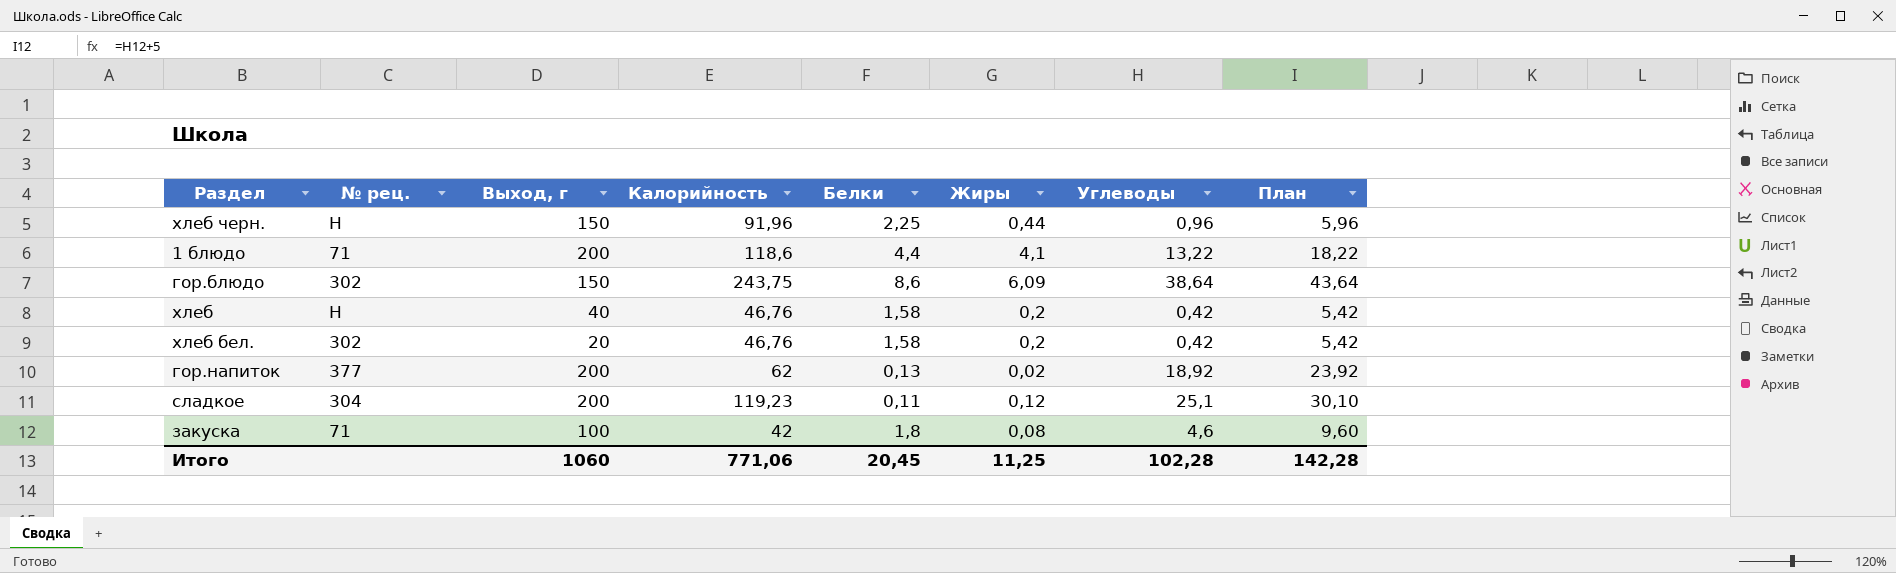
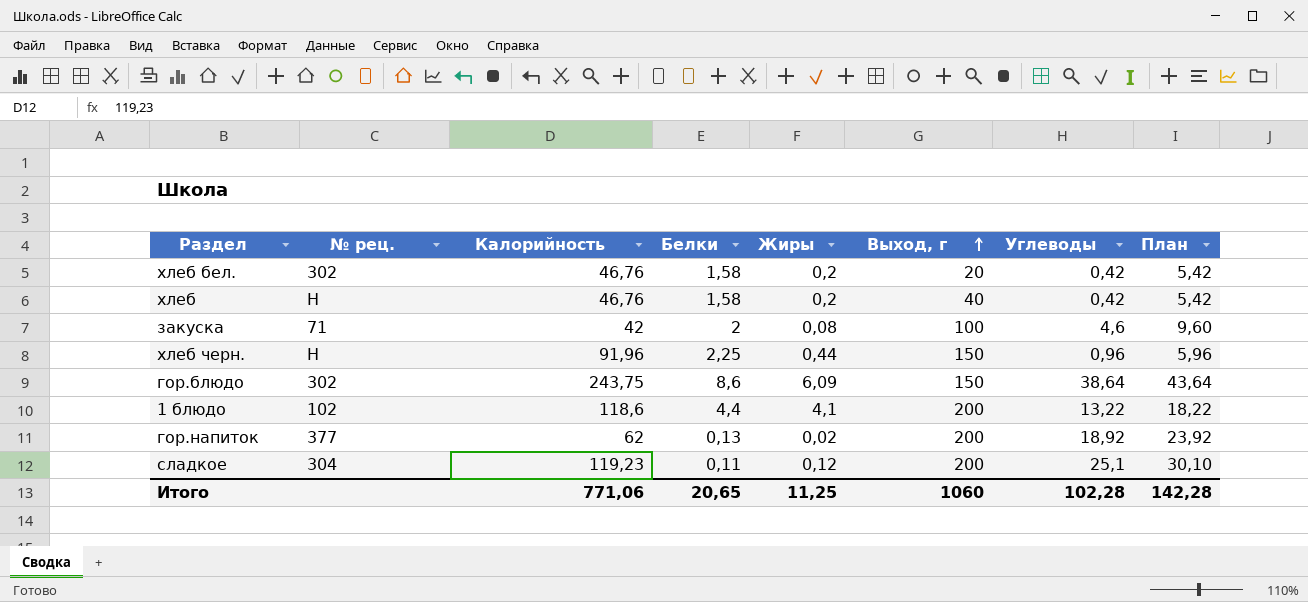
row order: none -> Выход, г ascending
column Выход, г | position: 3 -> 6
закуска | Белки: 1,8 -> 2
1 блюдо | № рец.: 71 -> 102
Итого | Белки: 20,45 -> 20,65

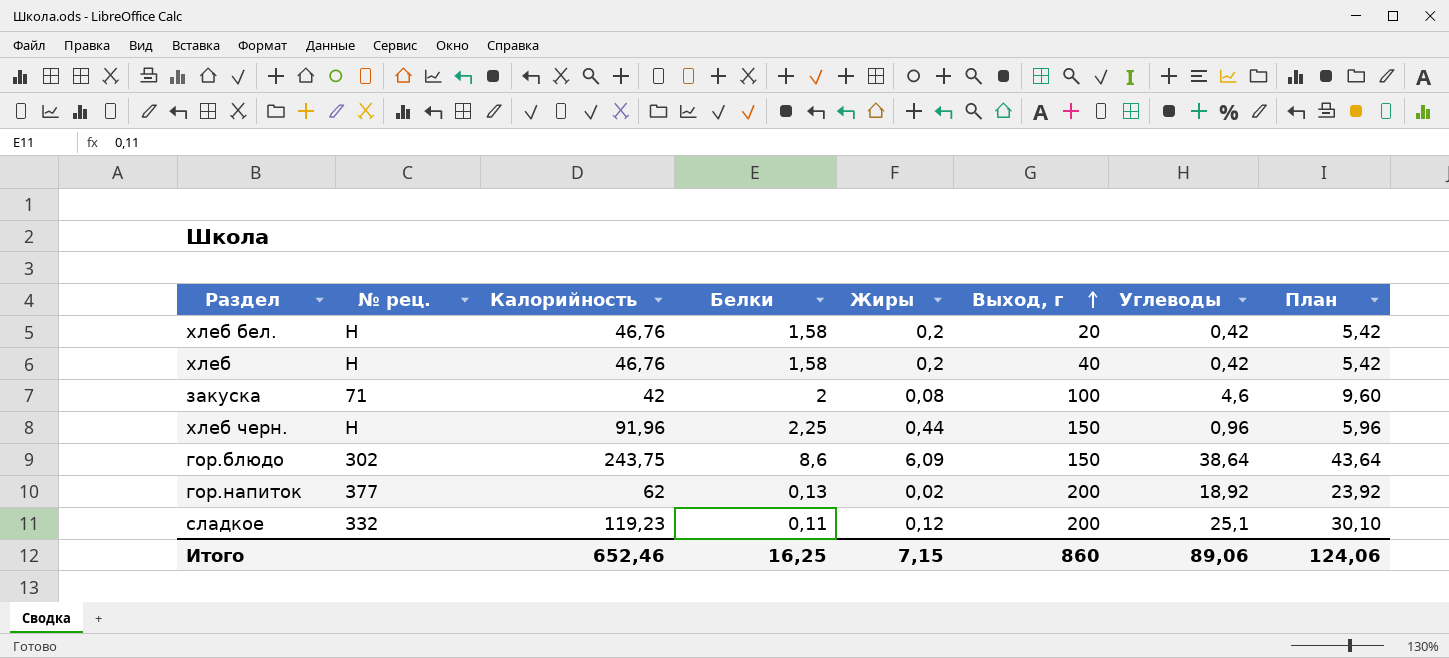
row 1 блюдо: 102 | 118,6 | 4,4 | 4,1 | 200 | 13,22 | 18,22 -> none
хлеб бел. | № рец.: 302 -> Н
сладкое | № рец.: 304 -> 332
Итого | Калорийность: 771,06 -> 652,46
Итого | Белки: 20,65 -> 16,25
Итого | Жиры: 11,25 -> 7,15
Итого | Выход, г: 1060 -> 860
Итого | Углеводы: 102,28 -> 89,06
Итого | План: 142,28 -> 124,06

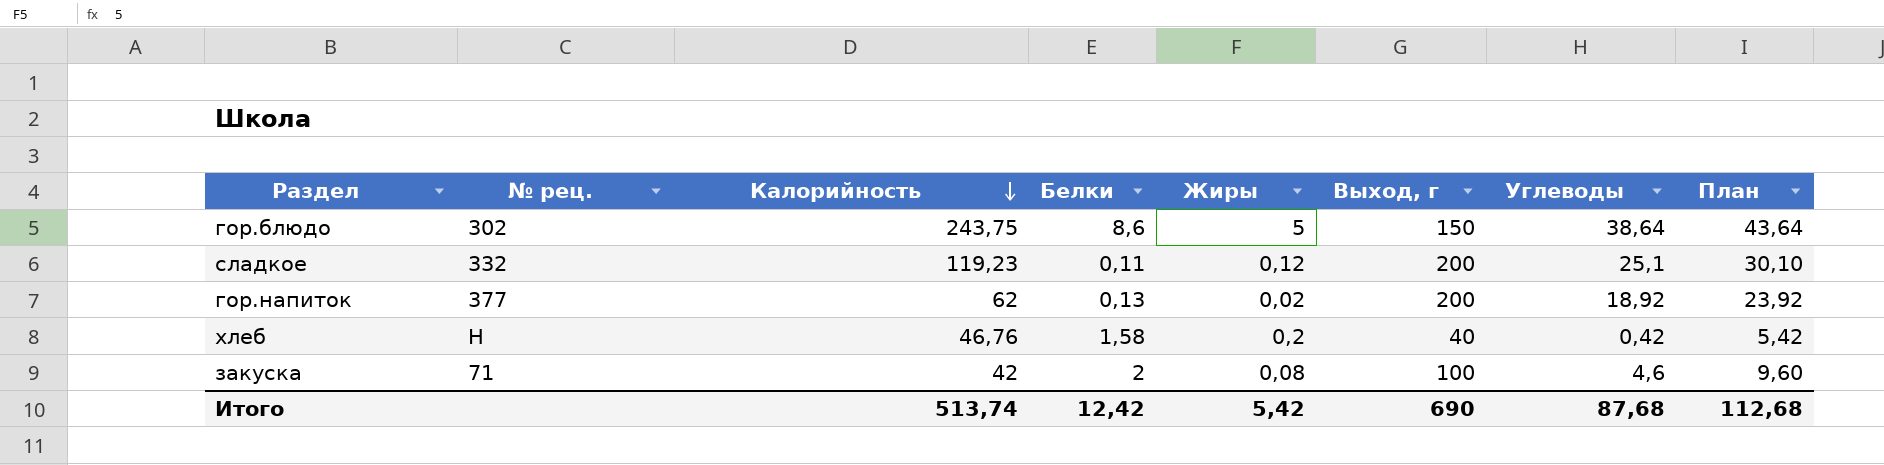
row order: Выход, г ascending -> Калорийность descending
row хлеб бел.: Н | 46,76 | 1,58 | 0,2 | 20 | 0,42 | 5,42 -> none
row хлеб черн.: Н | 91,96 | 2,25 | 0,44 | 150 | 0,96 | 5,96 -> none
гор.блюдо | Жиры: 6,09 -> 5
Итого | Калорийность: 652,46 -> 513,74
Итого | Белки: 16,25 -> 12,42
Итого | Жиры: 7,15 -> 5,42
Итого | Выход, г: 860 -> 690
Итого | Углеводы: 89,06 -> 87,68
Итого | План: 124,06 -> 112,68

